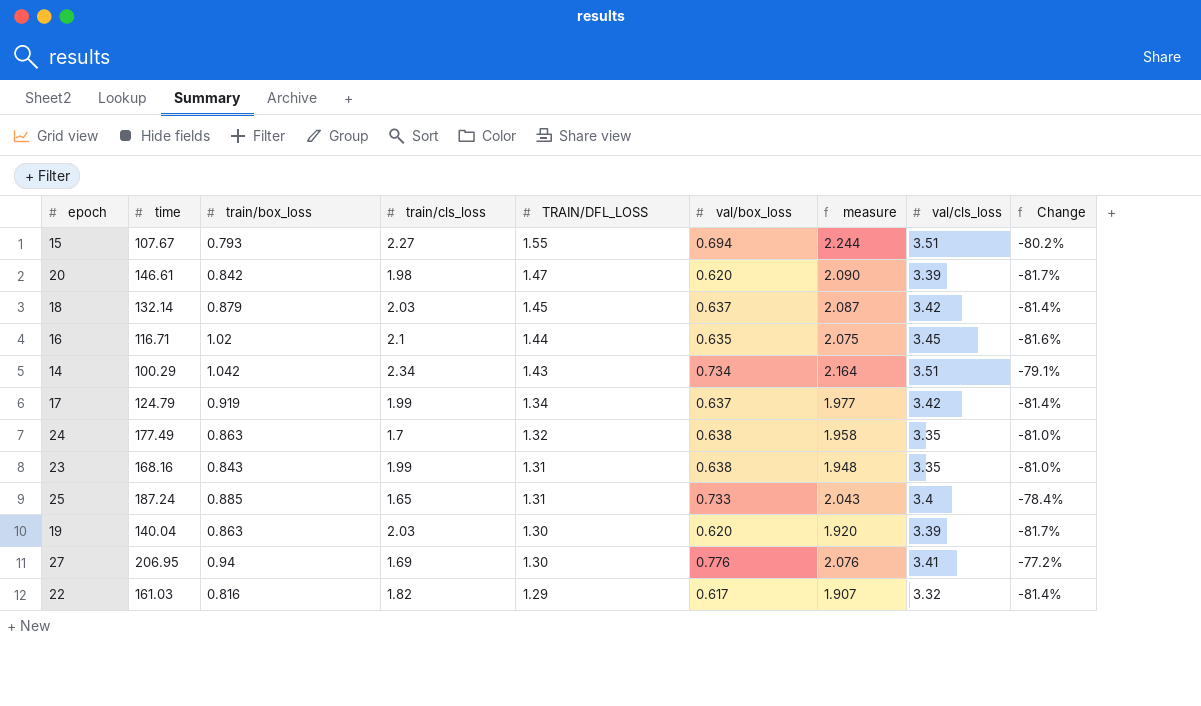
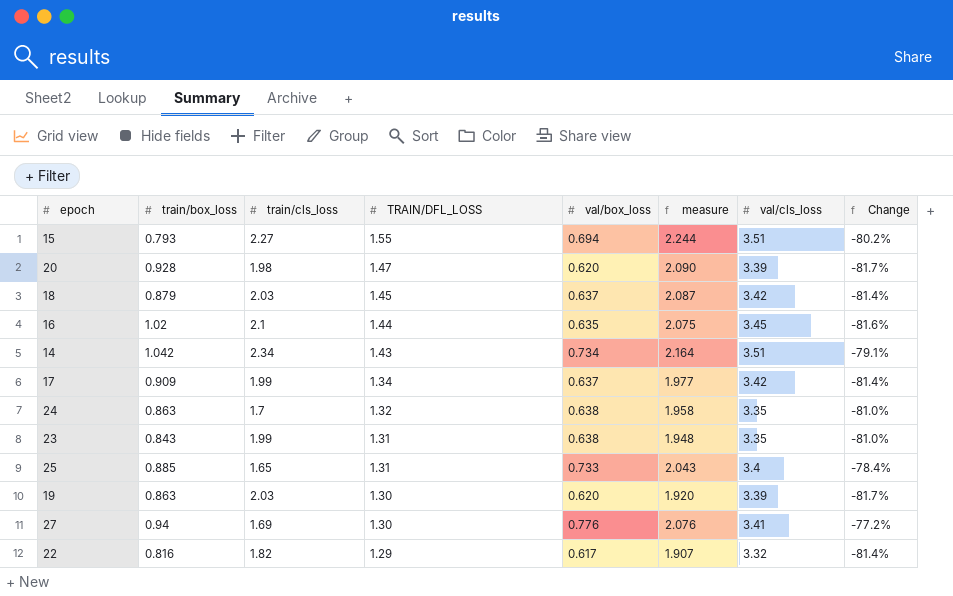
column time | position: 2 -> none
20 | train/box_loss: 0.842 -> 0.928
17 | train/box_loss: 0.919 -> 0.909

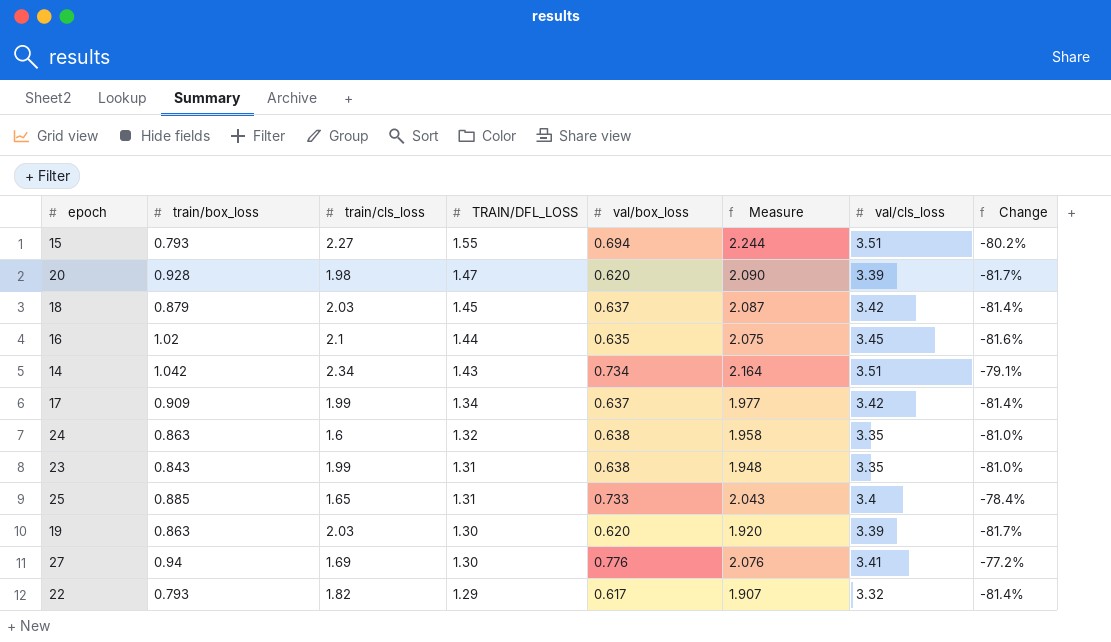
column name: measure -> Measure
24 | train/cls_loss: 1.7 -> 1.6
22 | train/box_loss: 0.816 -> 0.793

